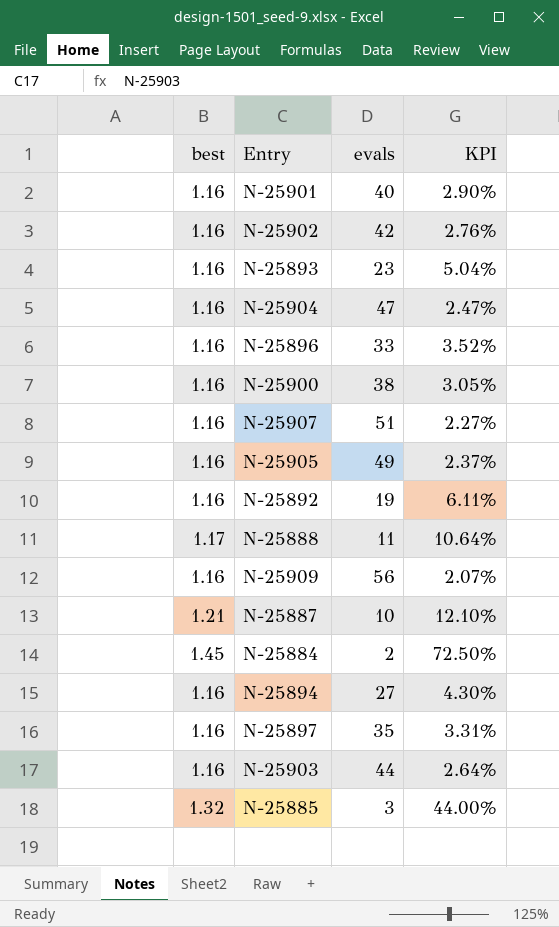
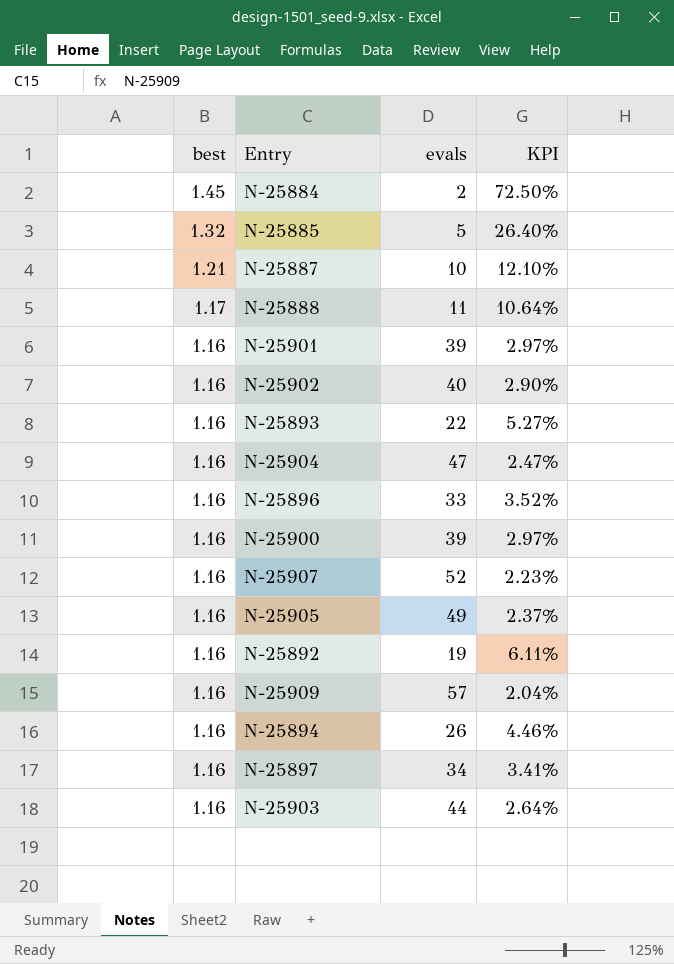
row order: none -> best descending
N-25885 | evals: 3 -> 5
N-25885 | KPI: 44.00% -> 26.40%
N-25901 | evals: 40 -> 39
N-25901 | KPI: 2.90% -> 2.97%
N-25902 | evals: 42 -> 40
N-25902 | KPI: 2.76% -> 2.90%
N-25893 | evals: 23 -> 22
N-25893 | KPI: 5.04% -> 5.27%
N-25900 | evals: 38 -> 39
N-25900 | KPI: 3.05% -> 2.97%
N-25907 | evals: 51 -> 52
N-25907 | KPI: 2.27% -> 2.23%
N-25909 | evals: 56 -> 57
N-25909 | KPI: 2.07% -> 2.04%
N-25894 | evals: 27 -> 26
N-25894 | KPI: 4.30% -> 4.46%
N-25897 | evals: 35 -> 34
N-25897 | KPI: 3.31% -> 3.41%

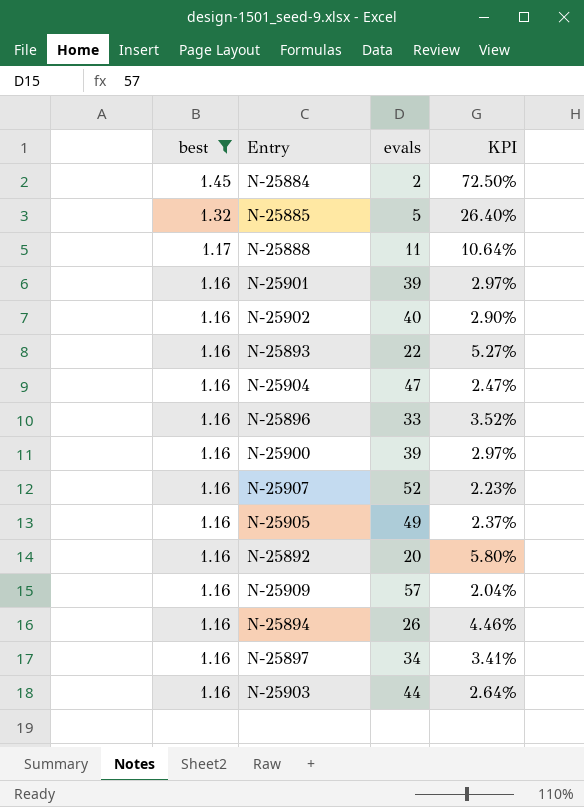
filter: none -> best != 1.21
N-25892 | evals: 19 -> 20
N-25892 | KPI: 6.11% -> 5.80%

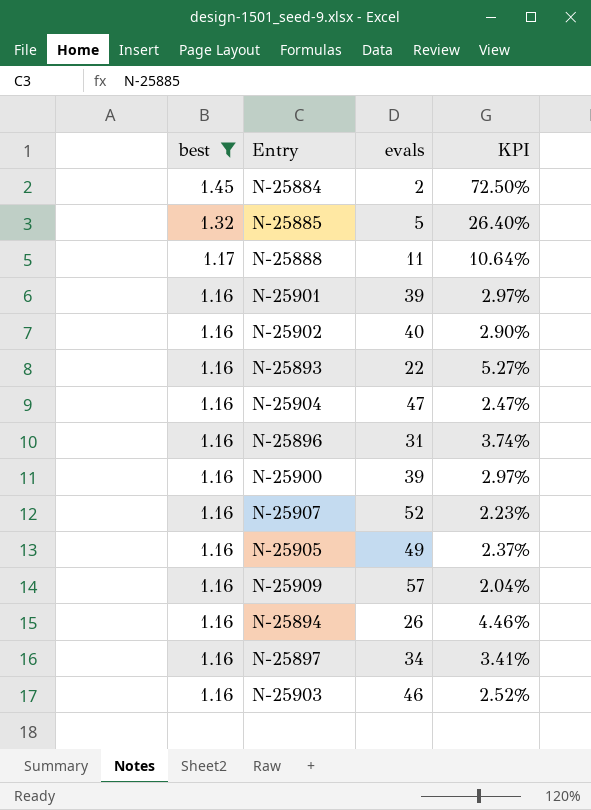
row N-25892: 1.16 | 20 | 5.80% -> none
N-25896 | evals: 33 -> 31
N-25896 | KPI: 3.52% -> 3.74%
N-25903 | evals: 44 -> 46
N-25903 | KPI: 2.64% -> 2.52%

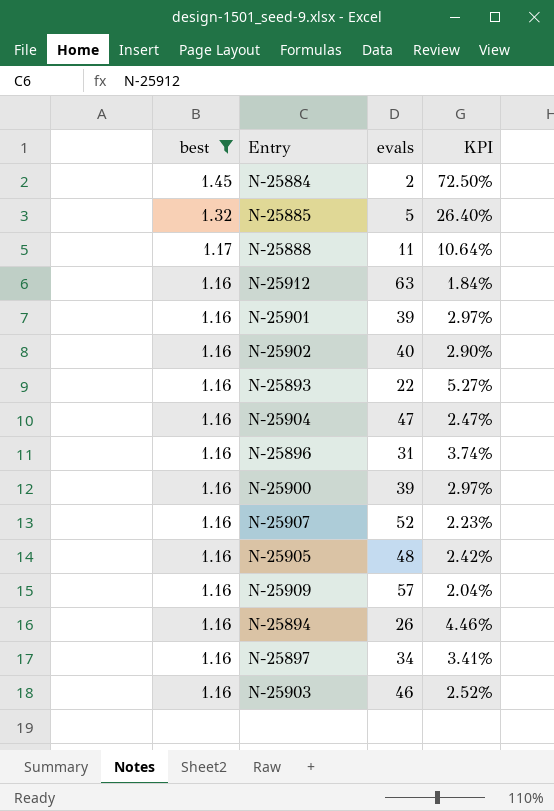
row N-25912: none -> 1.16 | 63 | 1.84%
N-25905 | evals: 49 -> 48
N-25905 | KPI: 2.37% -> 2.42%

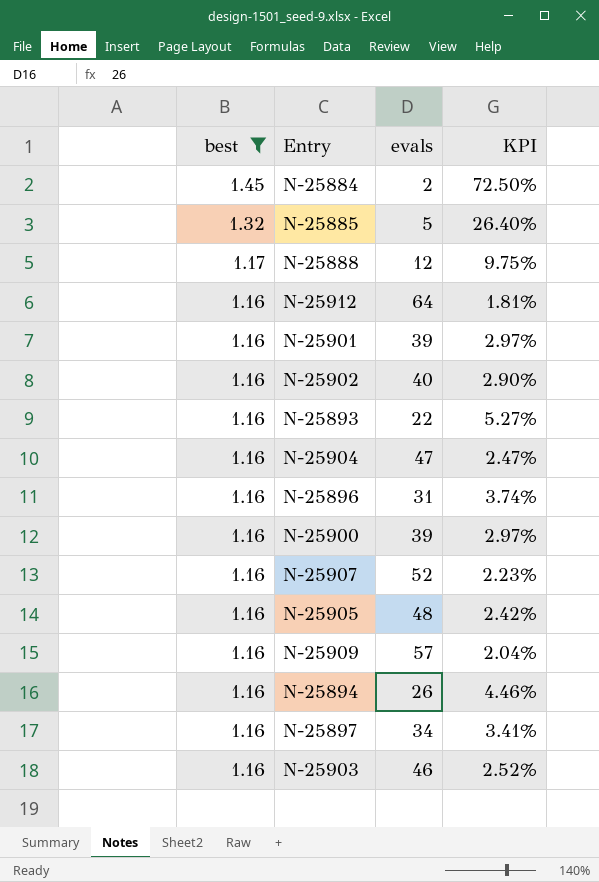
N-25888 | evals: 11 -> 12
N-25888 | KPI: 10.64% -> 9.75%
N-25912 | evals: 63 -> 64
N-25912 | KPI: 1.84% -> 1.81%

